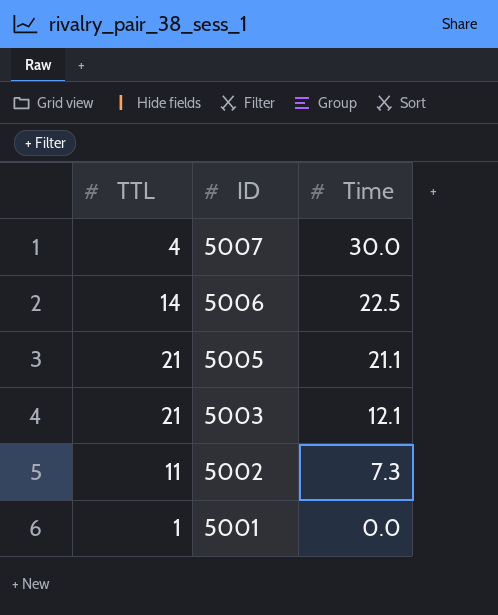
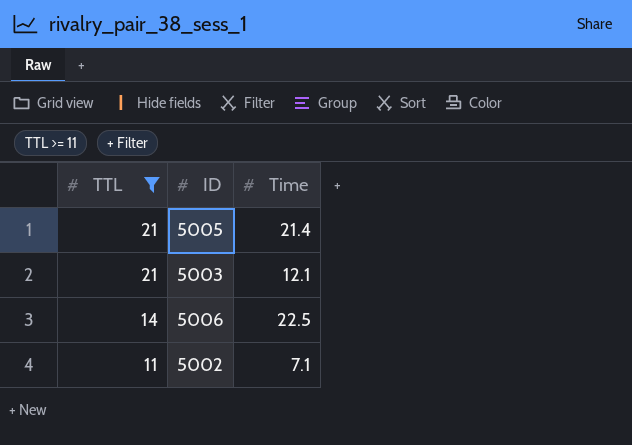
filter: none -> TTL >= 11
row order: ID descending -> TTL descending
5005 | Time: 21.1 -> 21.4
5002 | Time: 7.3 -> 7.1

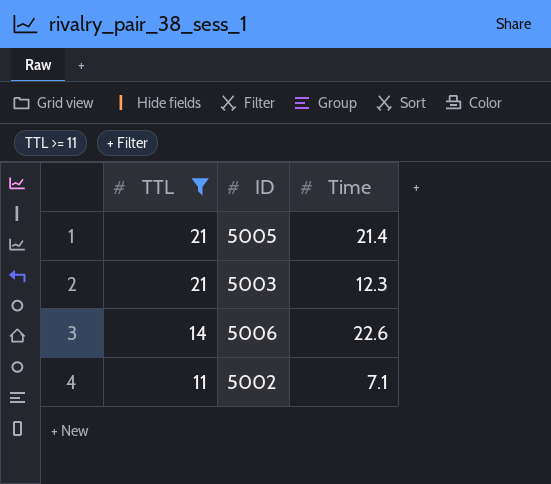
5003 | Time: 12.1 -> 12.3
5006 | Time: 22.5 -> 22.6

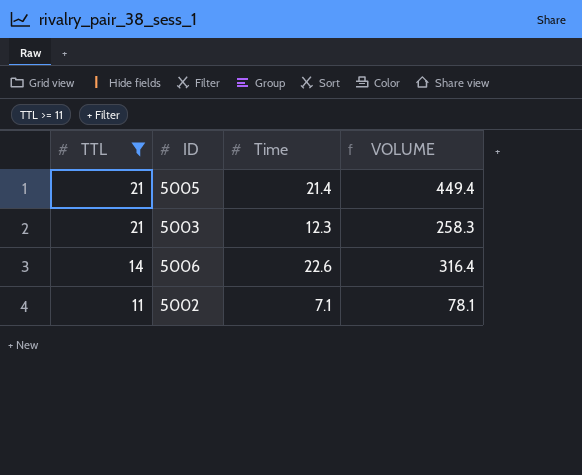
column VOLUME | formula: none -> [TTL] * [Time]

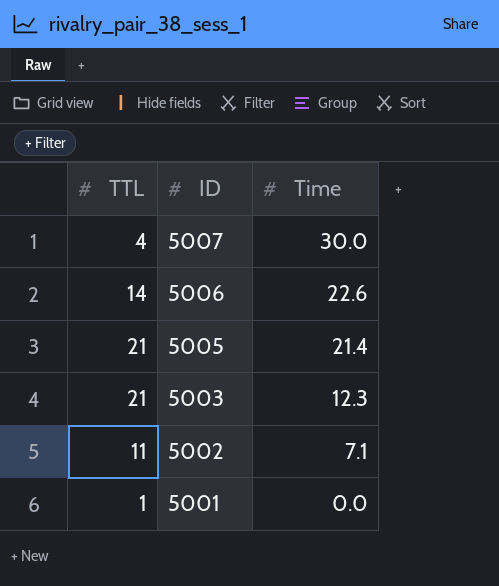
filter: TTL >= 11 -> none
row order: TTL descending -> ID descending
column VOLUME | formula: [TTL] * [Time] -> none

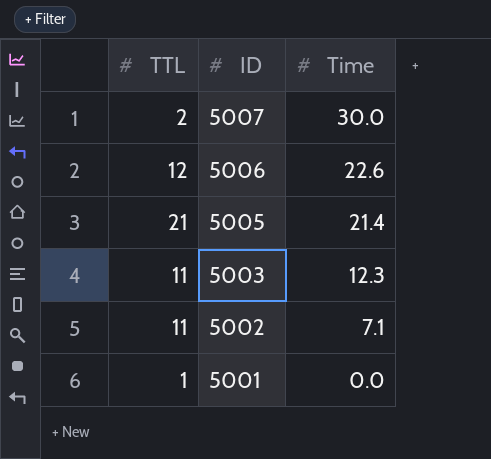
5007 | TTL: 4 -> 2
5006 | TTL: 14 -> 12
5003 | TTL: 21 -> 11

